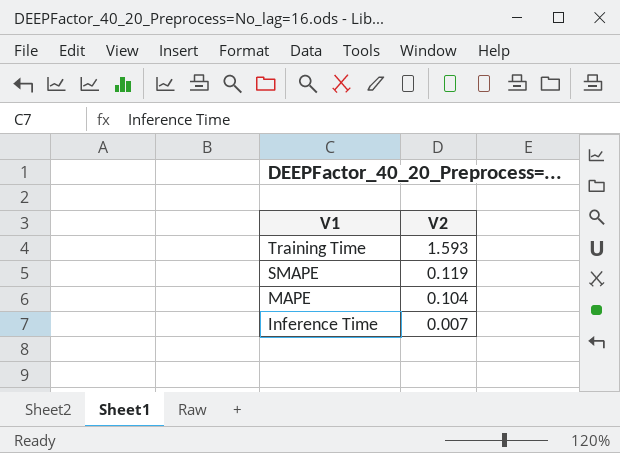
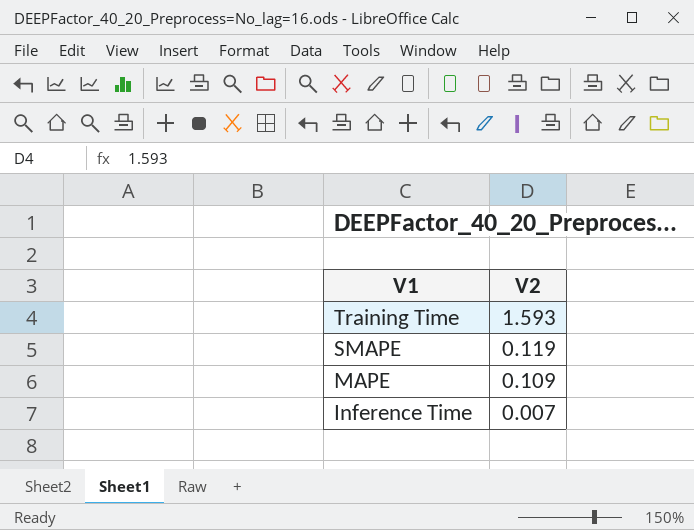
MAPE | V2: 0.104 -> 0.109

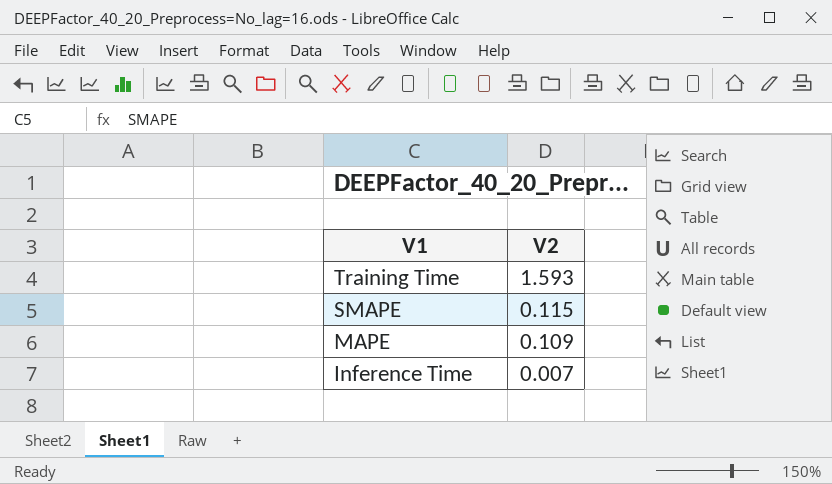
SMAPE | V2: 0.119 -> 0.115

